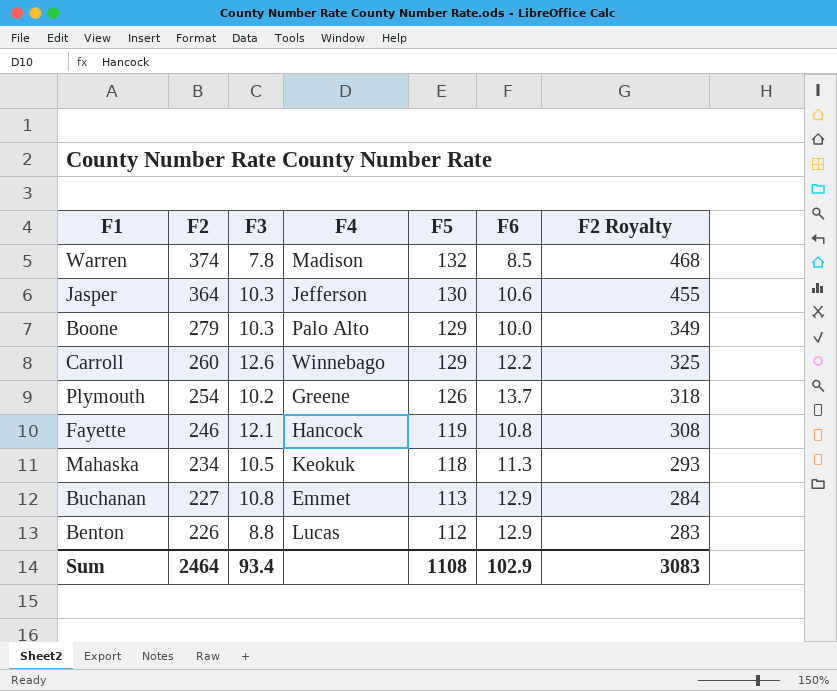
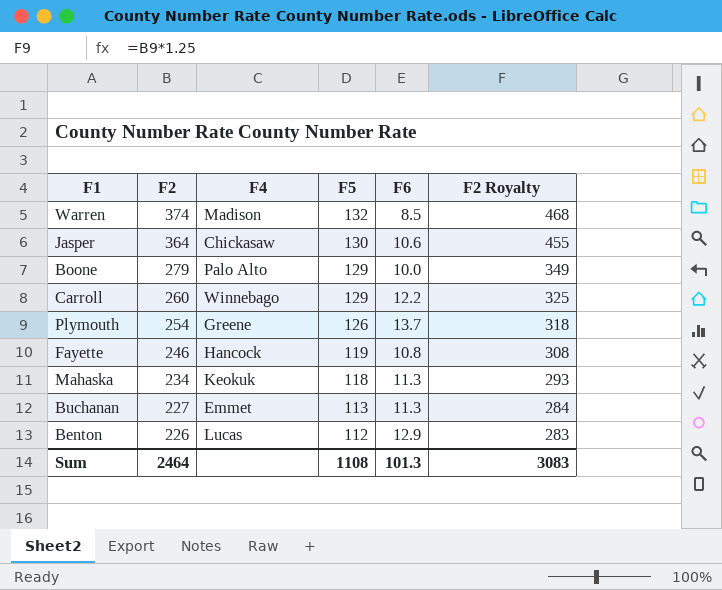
column F3 | position: 3 -> none
Jasper | F4: Jefferson -> Chickasaw
Buchanan | F6: 12.9 -> 11.3
Sum | F6: 102.9 -> 101.3

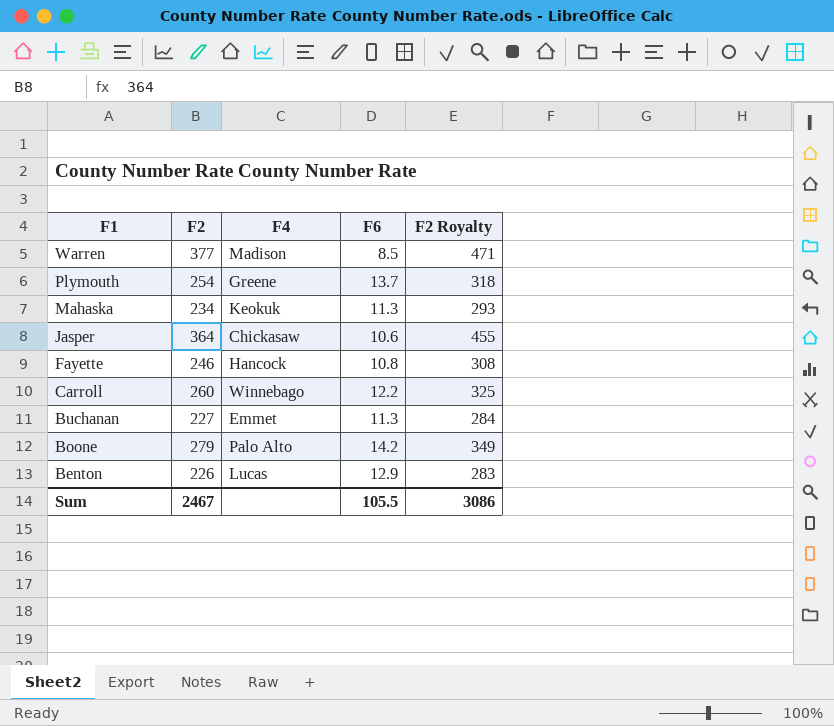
row order: F2 descending -> F1 descending
column F5 | position: 4 -> none
Warren | F2: 374 -> 377
Warren | F2 Royalty: 468 -> 471
Boone | F6: 10.0 -> 14.2
Sum | F2: 2464 -> 2467
Sum | F6: 101.3 -> 105.5
Sum | F2 Royalty: 3083 -> 3086

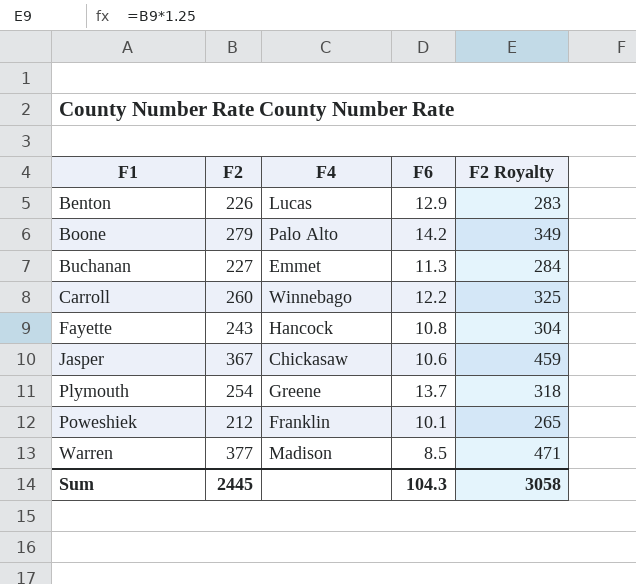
row order: F1 descending -> F1 ascending
row Mahaska: 234 | Keokuk | 11.3 | 293 -> none
Fayette | F2: 246 -> 243
Fayette | F2 Royalty: 308 -> 304
Jasper | F2: 364 -> 367
Jasper | F2 Royalty: 455 -> 459
row Poweshiek: none -> 212 | Franklin | 10.1 | 265
Sum | F2: 2467 -> 2445
Sum | F6: 105.5 -> 104.3
Sum | F2 Royalty: 3086 -> 3058

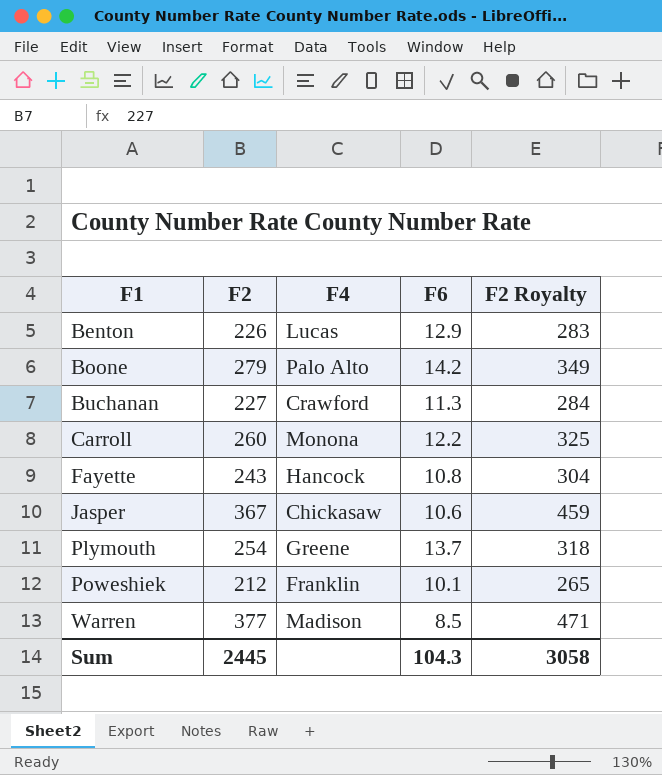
Buchanan | F4: Emmet -> Crawford
Carroll | F4: Winnebago -> Monona

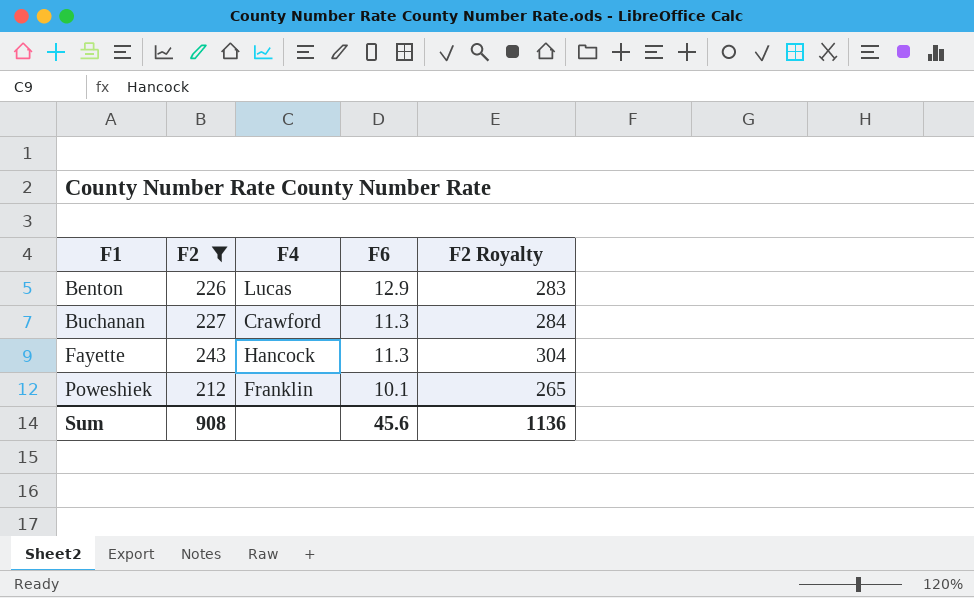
filter: none -> F2 <= 243
Fayette | F6: 10.8 -> 11.3
Sum | F2: 2445 -> 908
Sum | F6: 104.3 -> 45.6
Sum | F2 Royalty: 3058 -> 1136

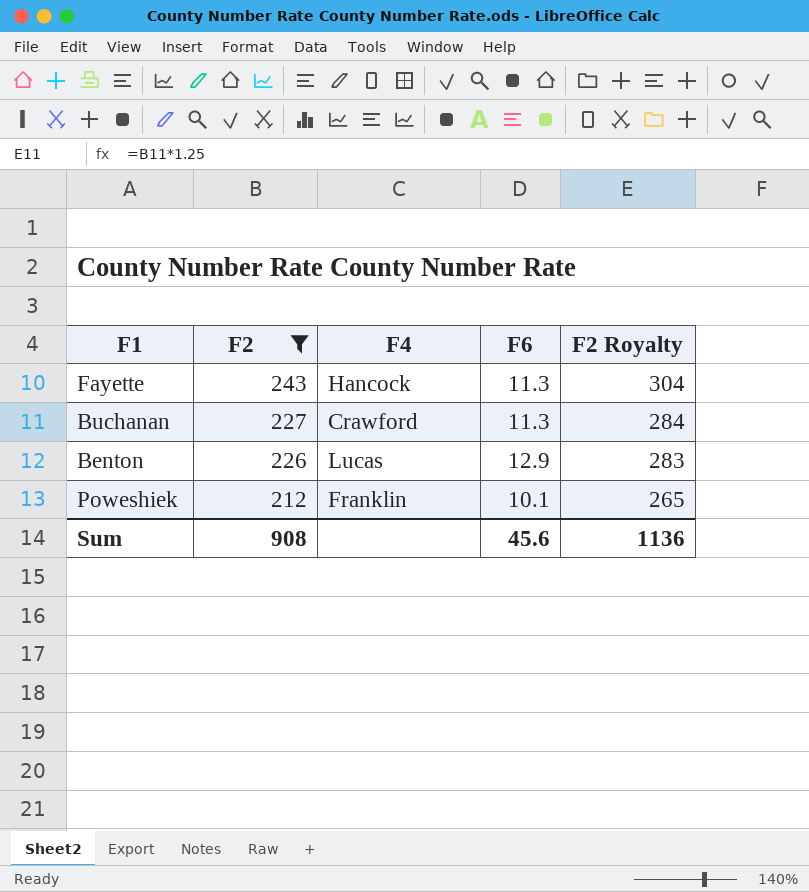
row order: F1 ascending -> F2 descending

